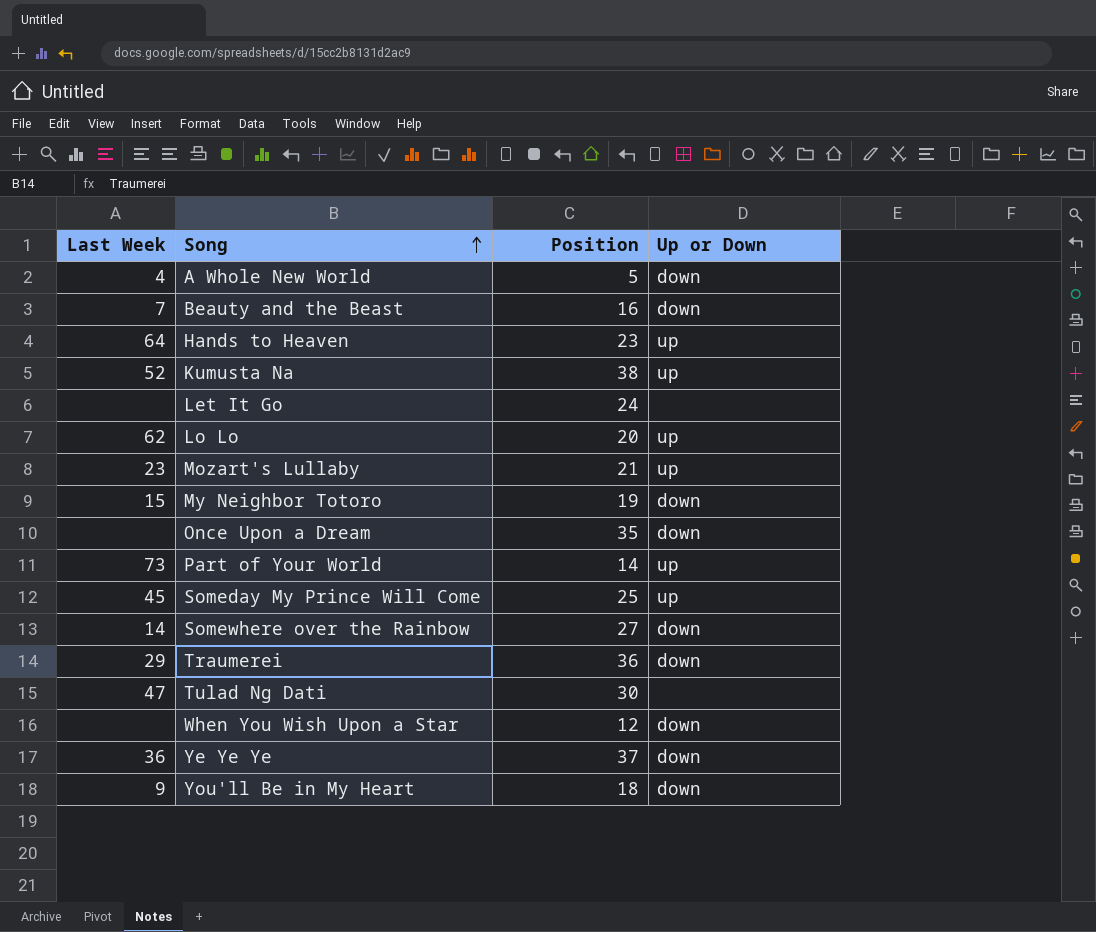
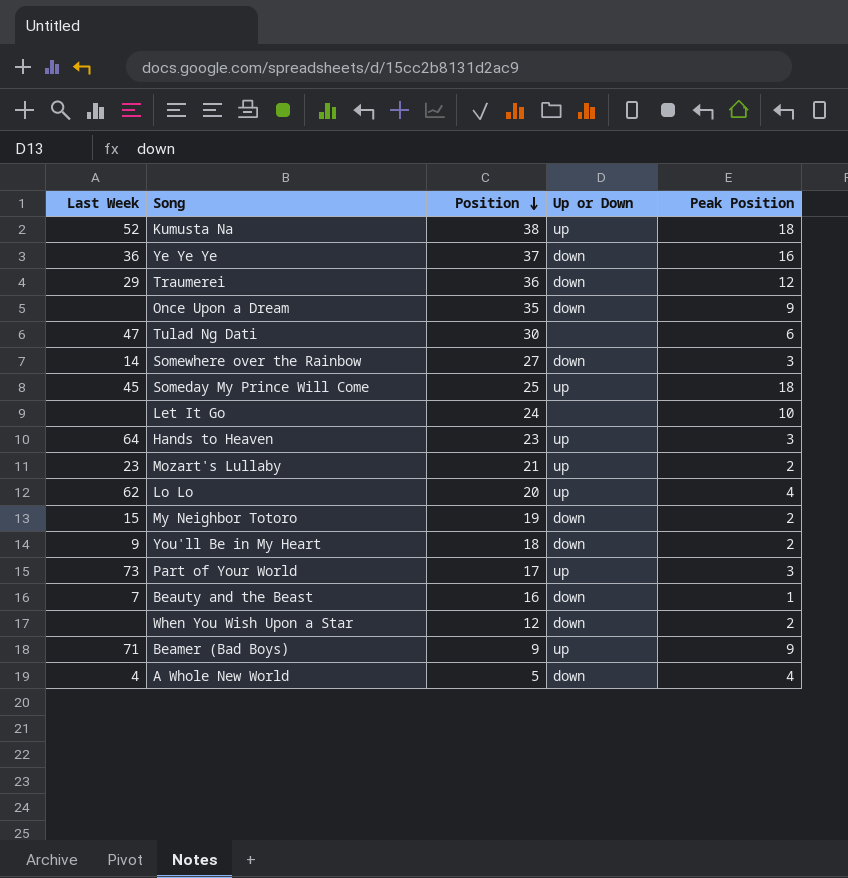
row order: Song ascending -> Position descending
column Peak Position | position: none -> 5
Part of Your World | Position: 14 -> 17
row Beamer (Bad Boys): none -> 71 | 9 | up | 9

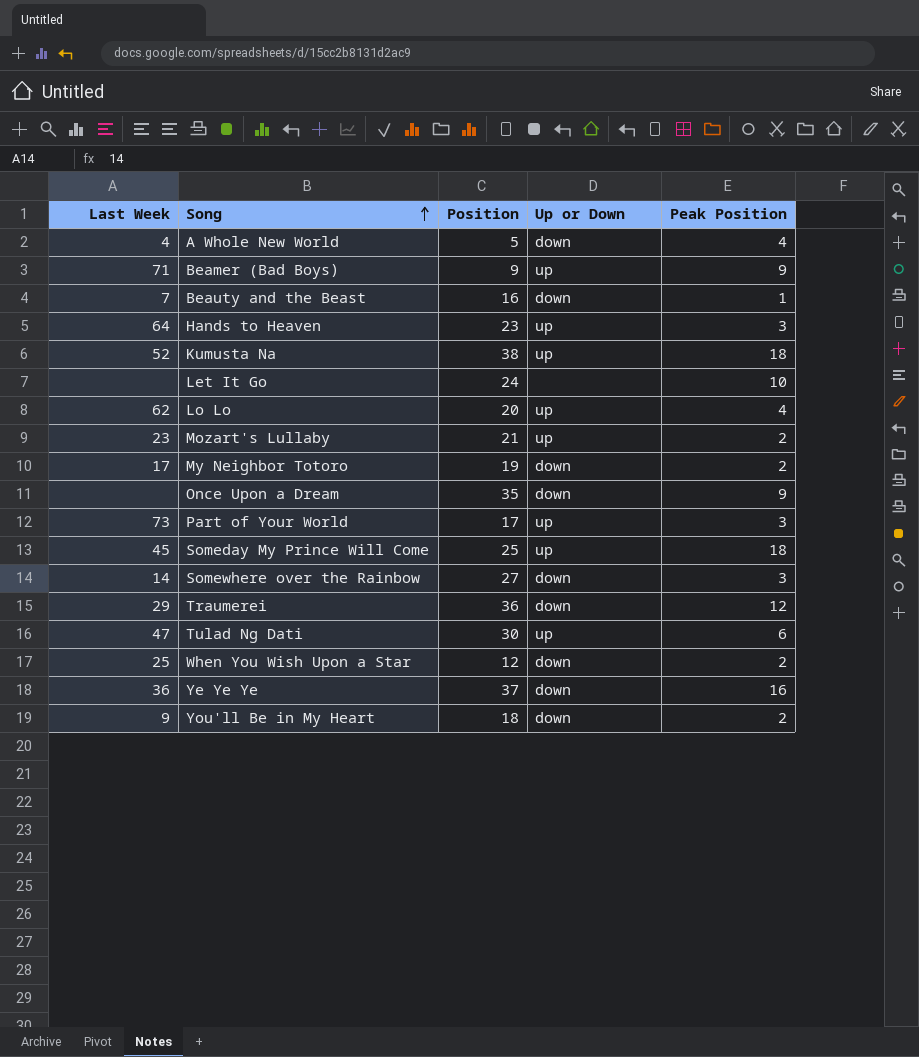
row order: Position descending -> Song ascending
My Neighbor Totoro | Last Week: 15 -> 17
Tulad Ng Dati | Up or Down: none -> up
When You Wish Upon a Star | Last Week: none -> 25

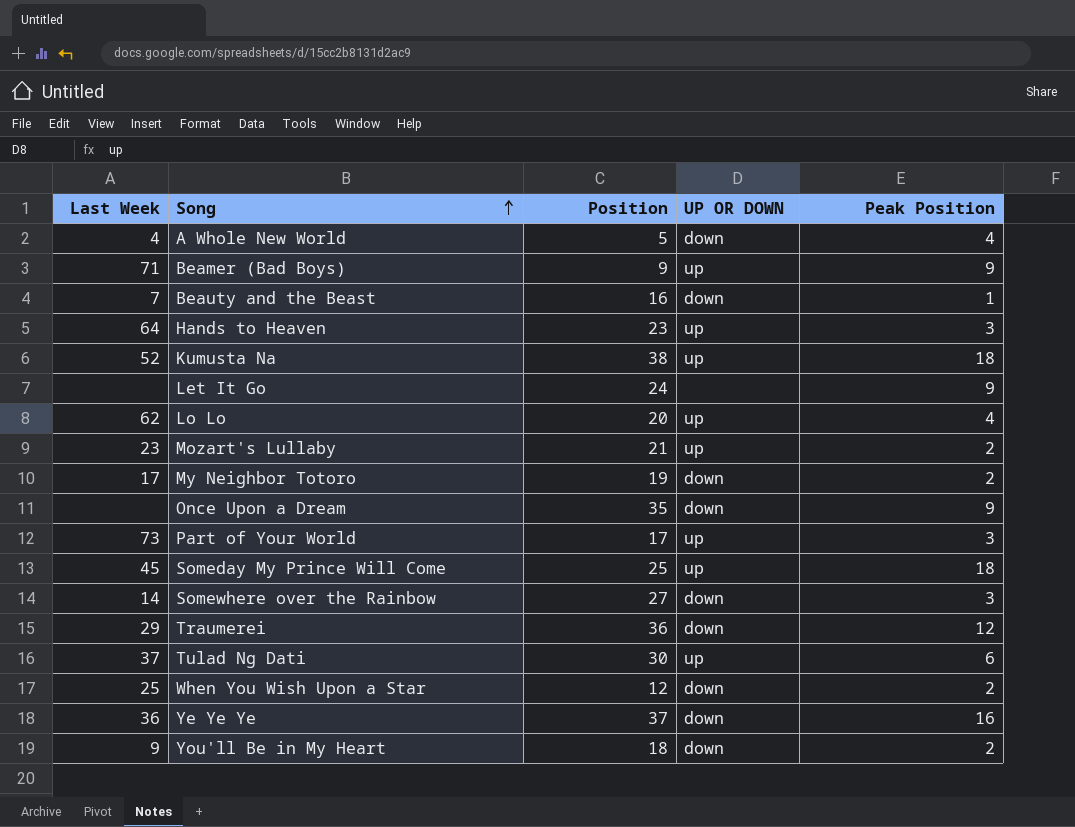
column name: Up or Down -> UP OR DOWN
Let It Go | Peak Position: 10 -> 9
Tulad Ng Dati | Last Week: 47 -> 37

